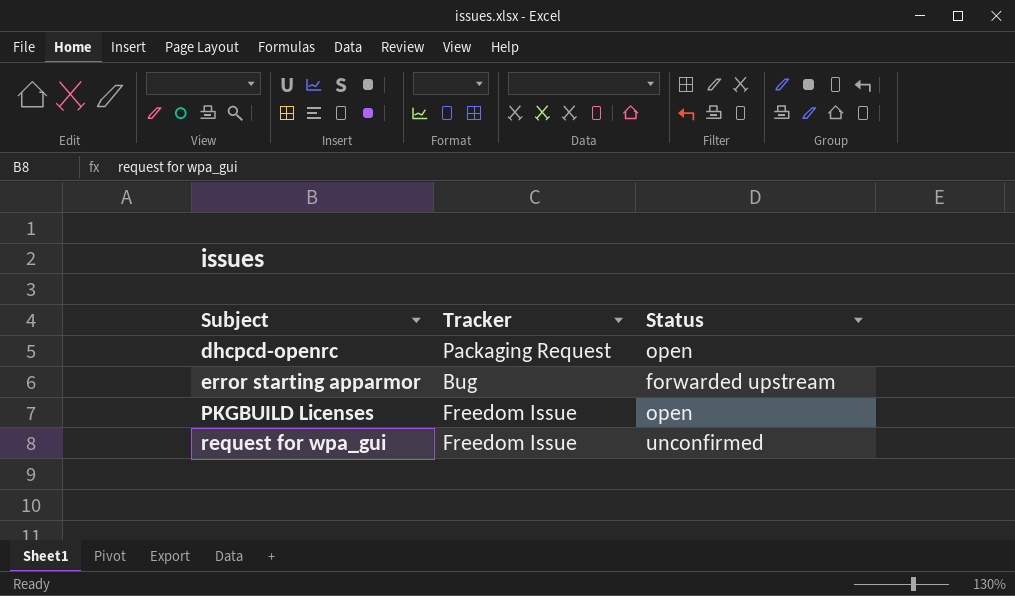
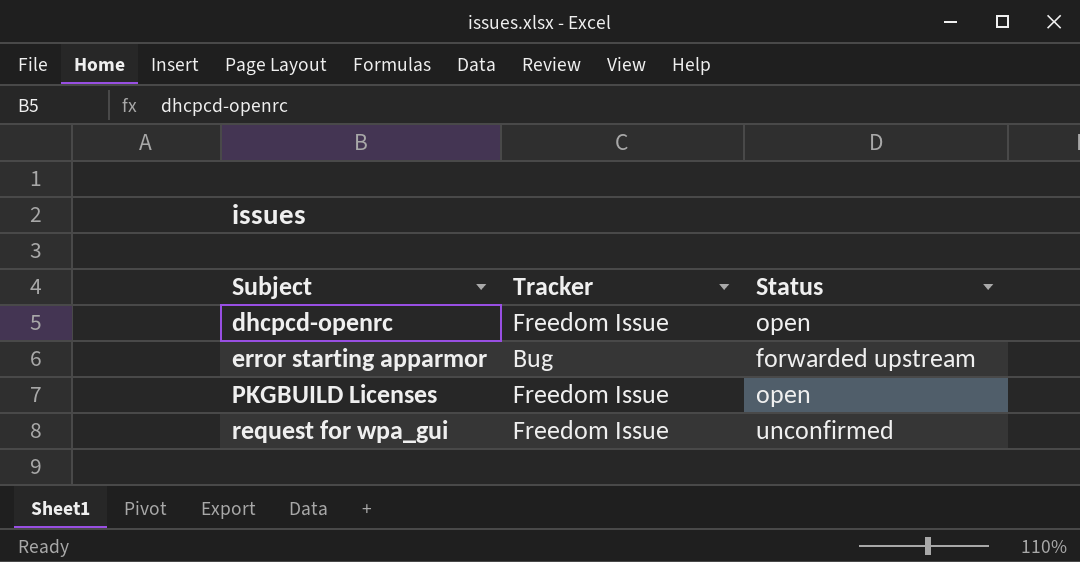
dhcpcd-openrc | Tracker: Packaging Request -> Freedom Issue

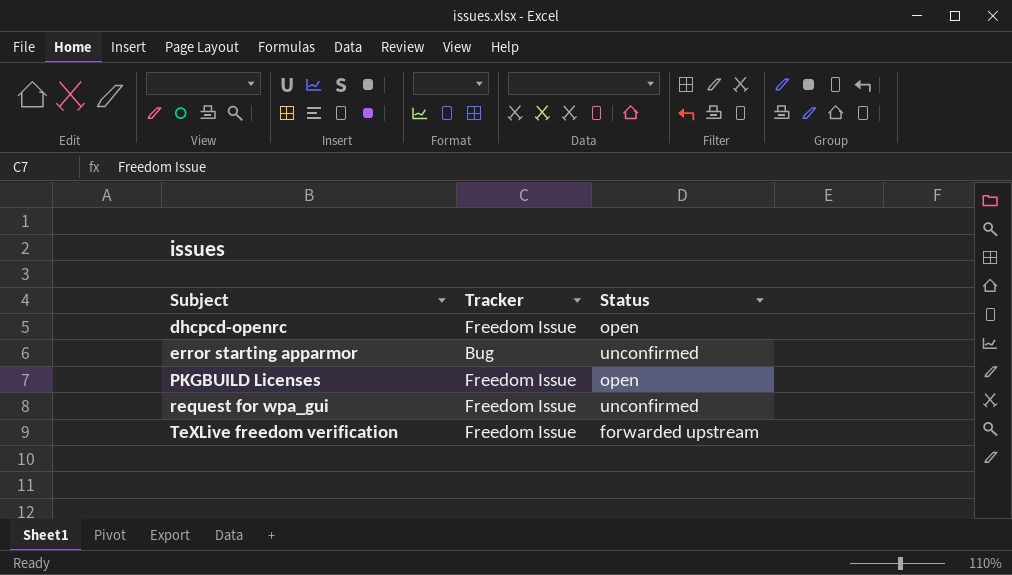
error starting apparmor | Status: forwarded upstream -> unconfirmed
row TeXLive freedom verification: none -> Freedom Issue | forwarded upstream

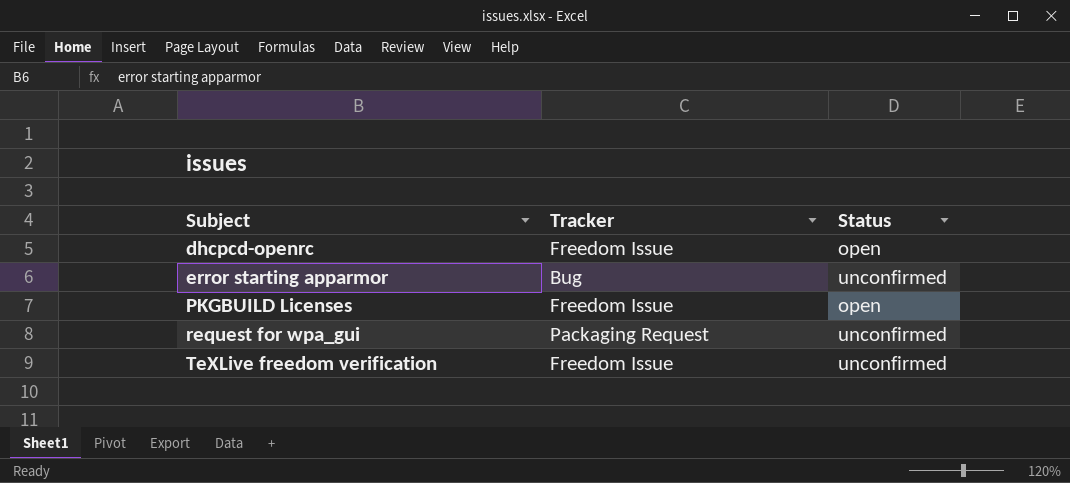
request for wpa_gui | Tracker: Freedom Issue -> Packaging Request
TeXLive freedom verification | Status: forwarded upstream -> unconfirmed

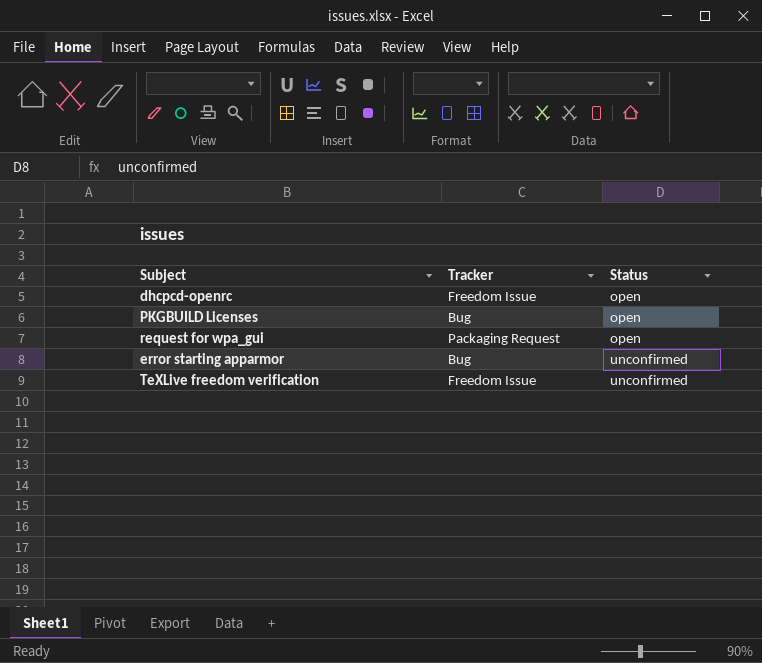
row order: Subject ascending -> Status ascending
PKGBUILD Licenses | Tracker: Freedom Issue -> Bug
request for wpa_gui | Status: unconfirmed -> open

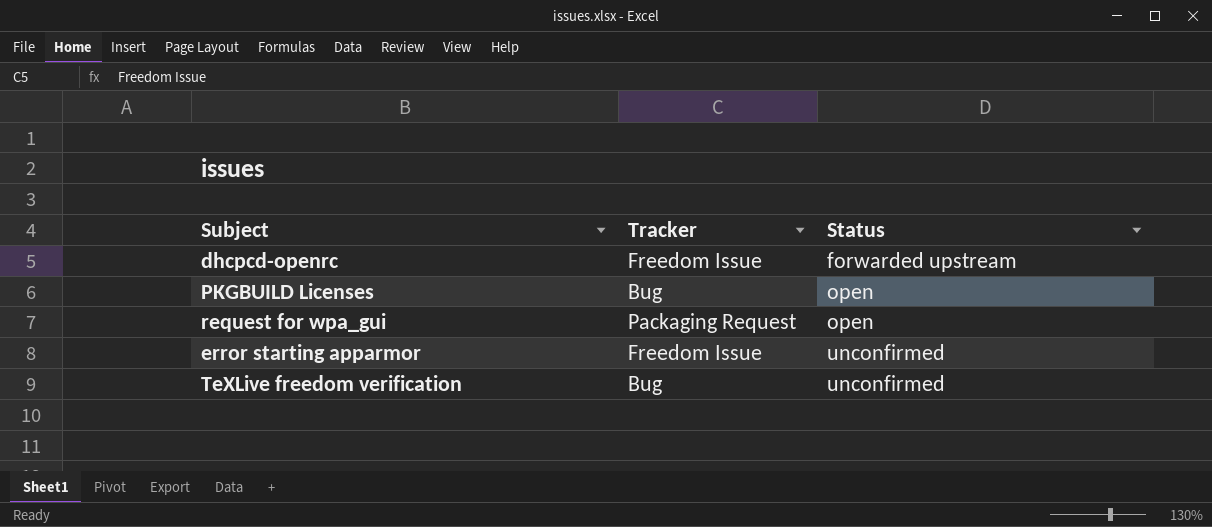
dhcpcd-openrc | Status: open -> forwarded upstream
error starting apparmor | Tracker: Bug -> Freedom Issue
TeXLive freedom verification | Tracker: Freedom Issue -> Bug

